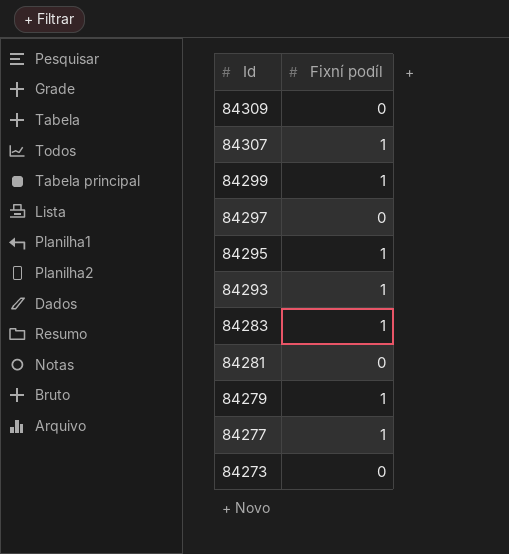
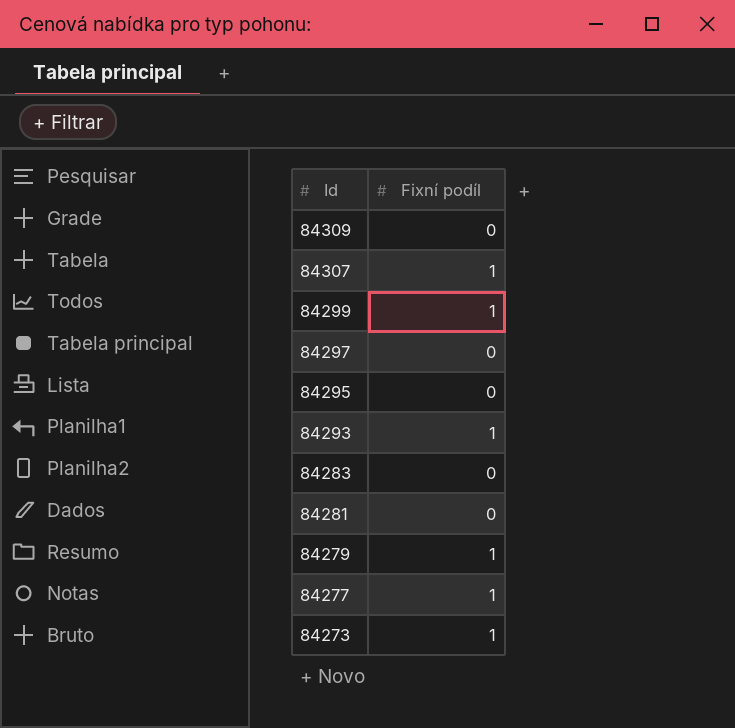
84295 | Fixní podíl: 1 -> 0
84283 | Fixní podíl: 1 -> 0
84273 | Fixní podíl: 0 -> 1

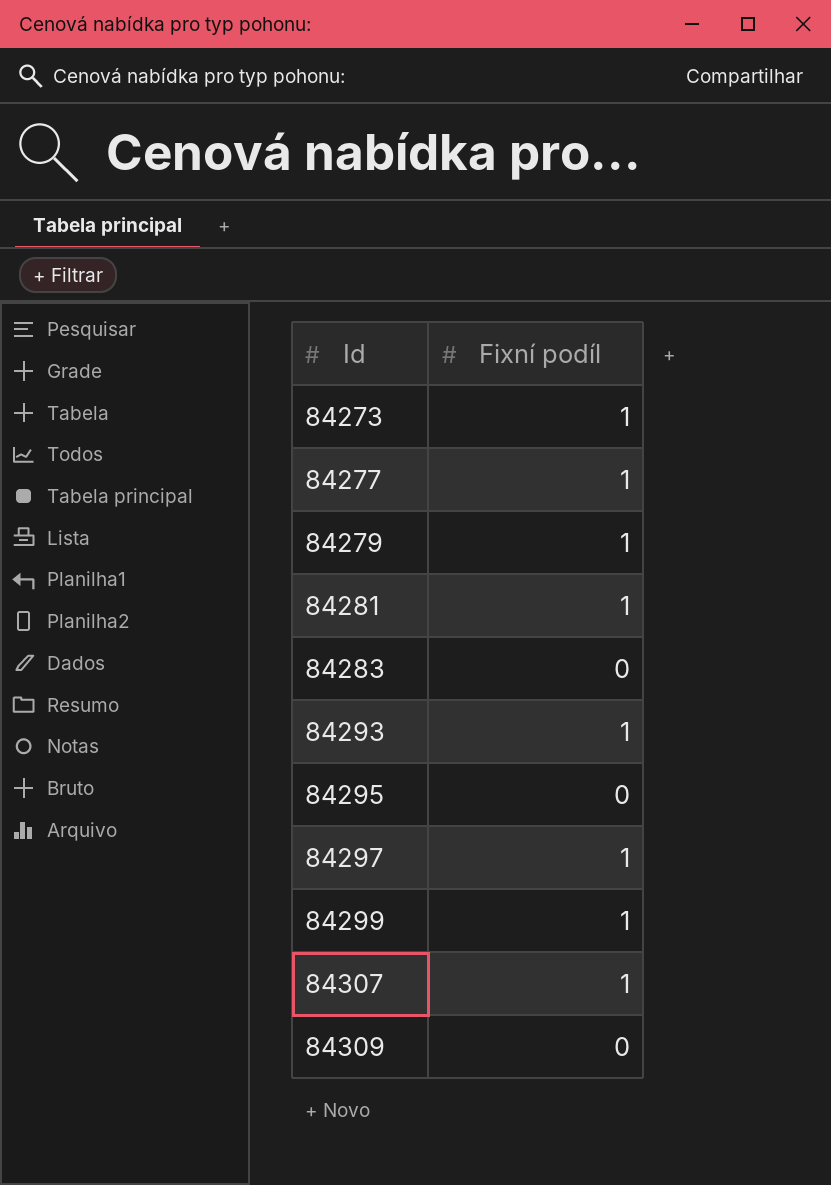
row order: Id descending -> Id ascending
84281 | Fixní podíl: 0 -> 1
84297 | Fixní podíl: 0 -> 1

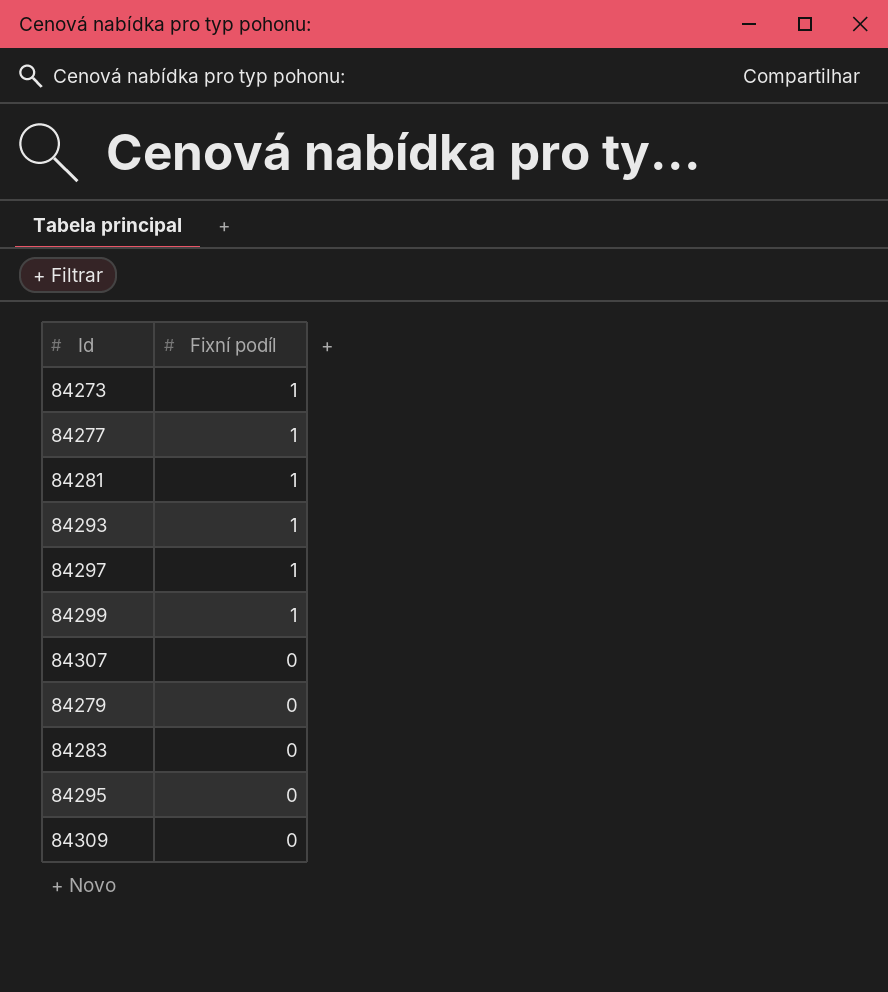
row order: Id ascending -> Fixní podíl descending
84307 | Fixní podíl: 1 -> 0
84279 | Fixní podíl: 1 -> 0

